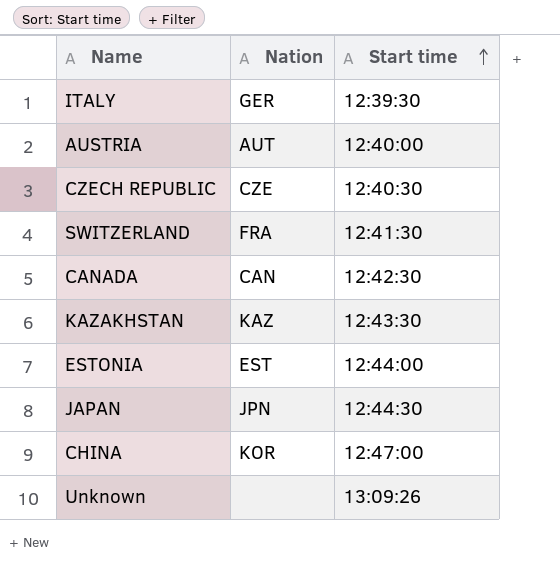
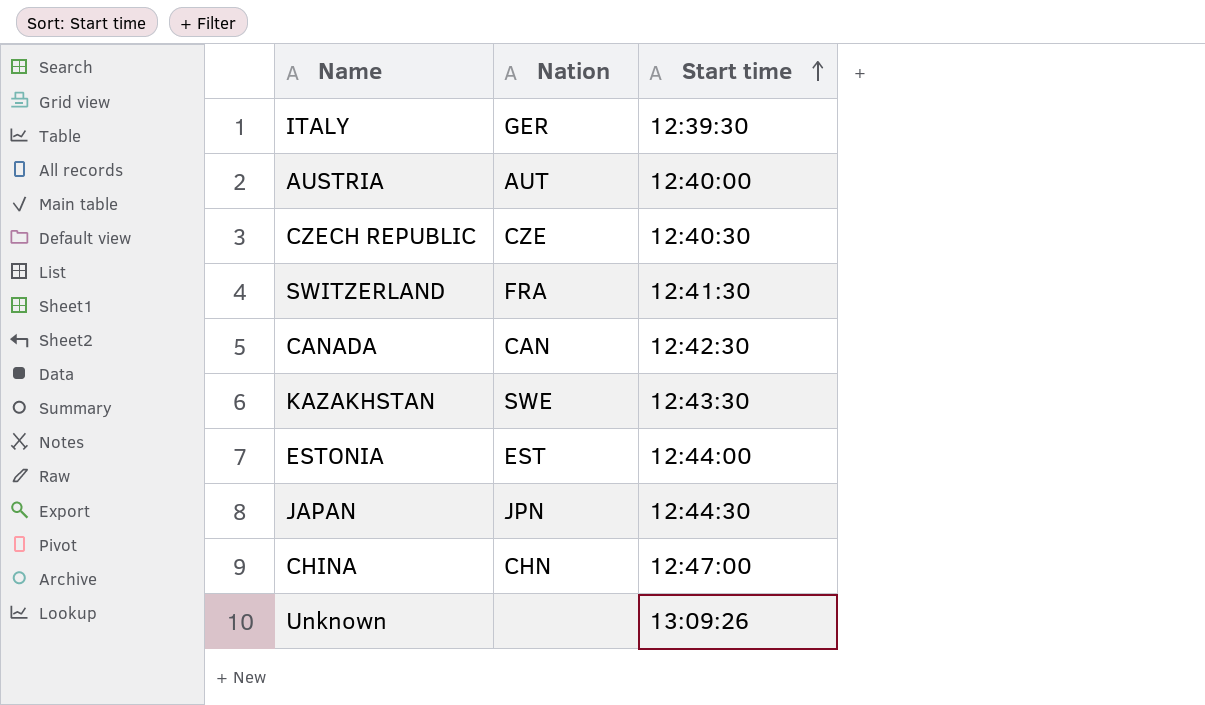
KAZAKHSTAN | Nation: KAZ -> SWE
CHINA | Nation: KOR -> CHN

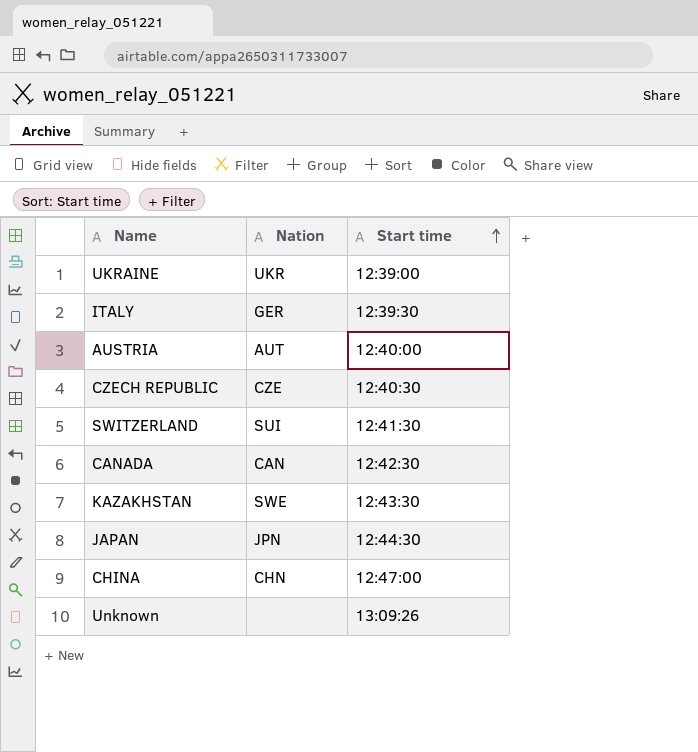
row ESTONIA: EST | 12:44:00 -> none
row UKRAINE: none -> UKR | 12:39:00
SWITZERLAND | Nation: FRA -> SUI

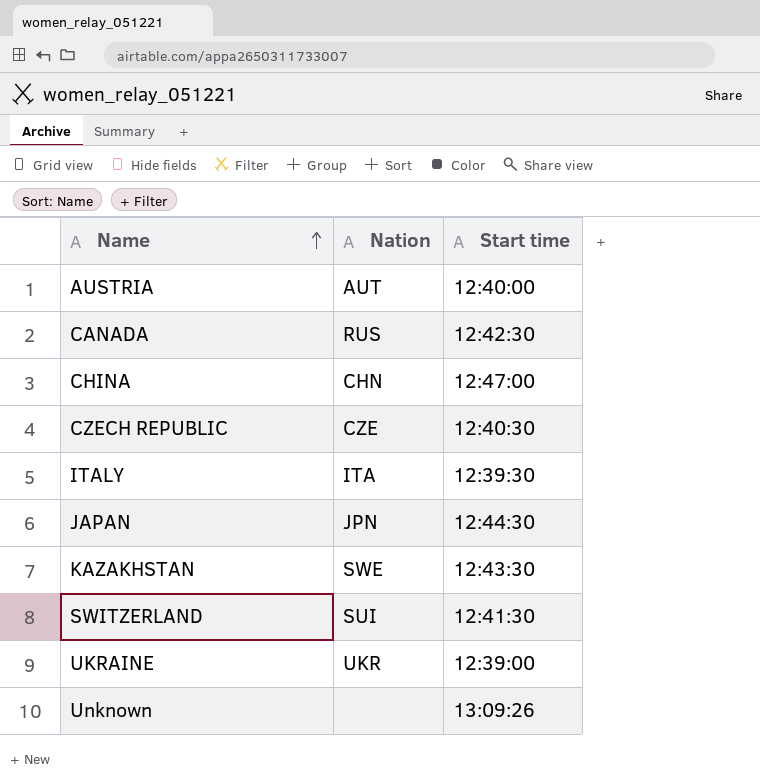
row order: Start time ascending -> Name ascending
CANADA | Nation: CAN -> RUS
ITALY | Nation: GER -> ITA

